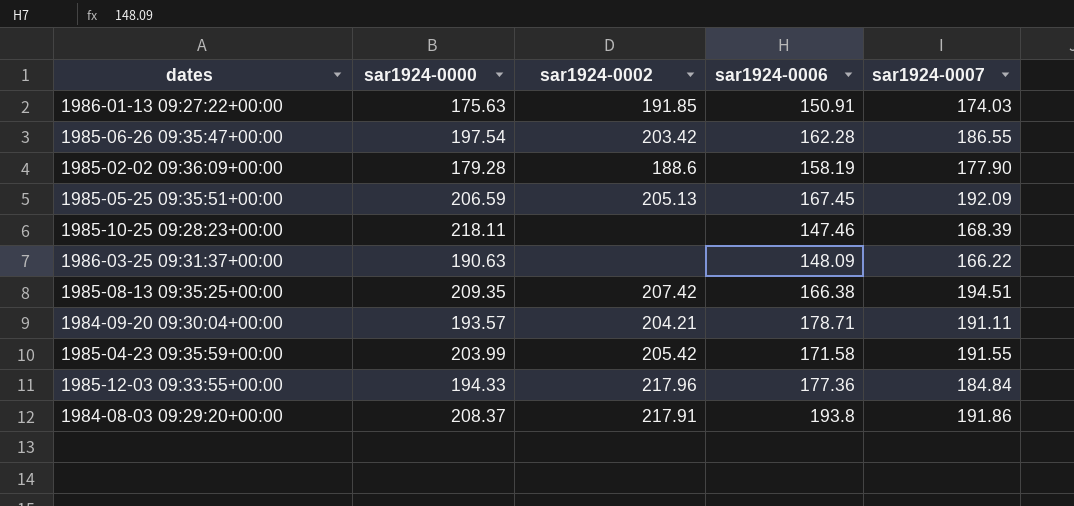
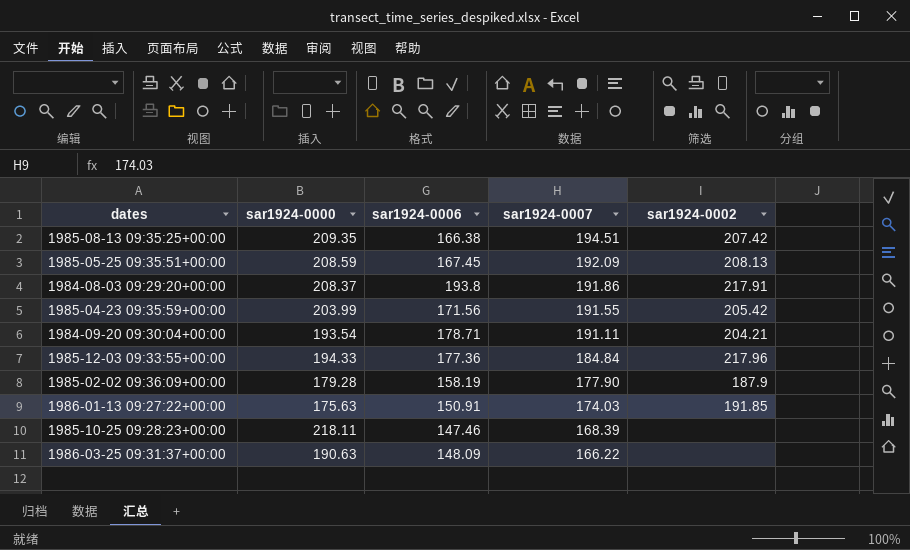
row order: none -> sar1924-0007 descending
column sar1924-0002 | position: 3 -> 5
row 1985-06-26 09:35:47+00:00: 197.54 | 203.42 | 162.28 | 186.55 -> none
1985-05-25 09:35:51+00:00 | sar1924-0000: 206.59 -> 208.59
1985-05-25 09:35:51+00:00 | sar1924-0002: 205.13 -> 208.13
1985-04-23 09:35:59+00:00 | sar1924-0006: 171.58 -> 171.56
1984-09-20 09:30:04+00:00 | sar1924-0000: 193.57 -> 193.54
1985-02-02 09:36:09+00:00 | sar1924-0002: 188.6 -> 187.9

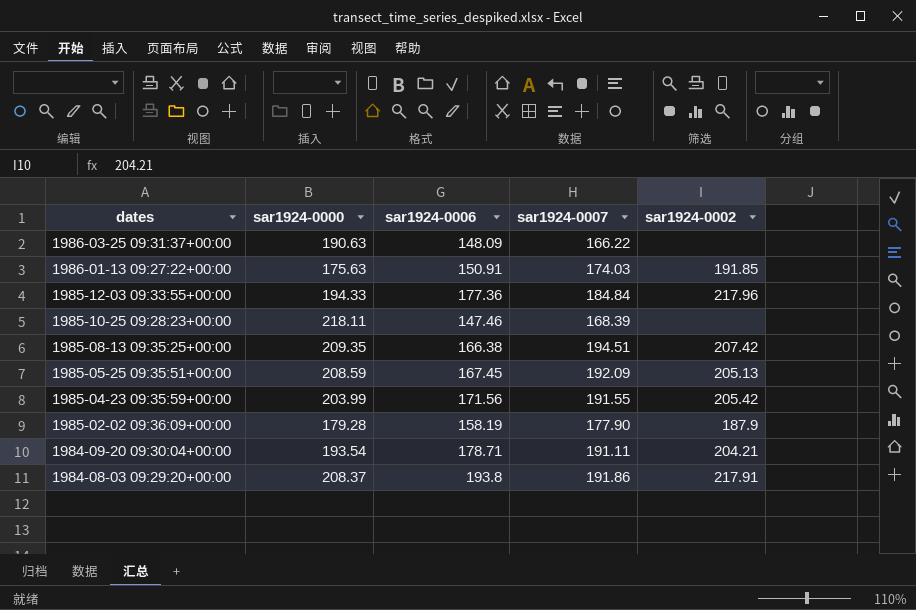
row order: sar1924-0007 descending -> dates descending
1985-05-25 09:35:51+00:00 | sar1924-0002: 208.13 -> 205.13

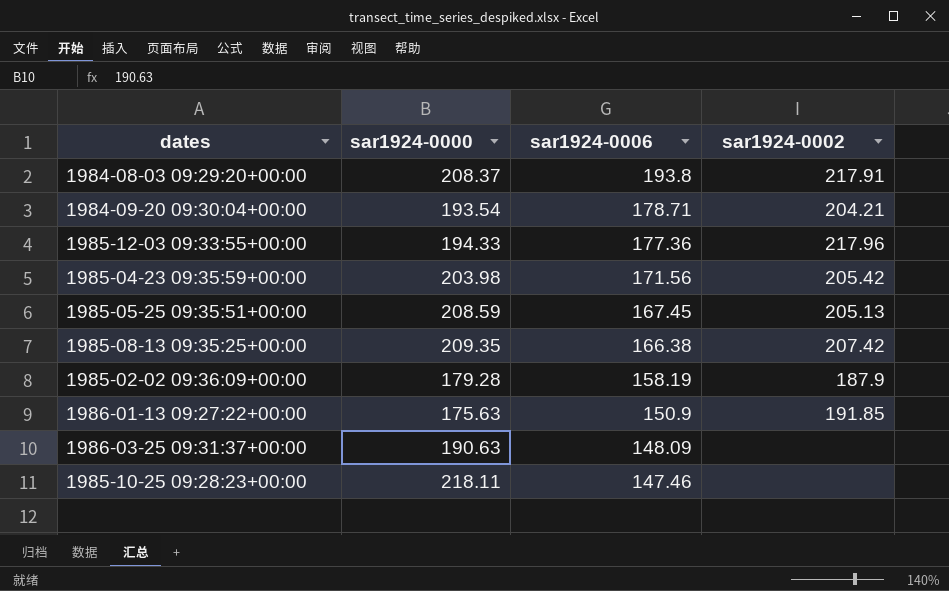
row order: dates descending -> sar1924-0006 descending
column sar1924-0007 | position: 4 -> none
1985-04-23 09:35:59+00:00 | sar1924-0000: 203.99 -> 203.98
1986-01-13 09:27:22+00:00 | sar1924-0006: 150.91 -> 150.9

